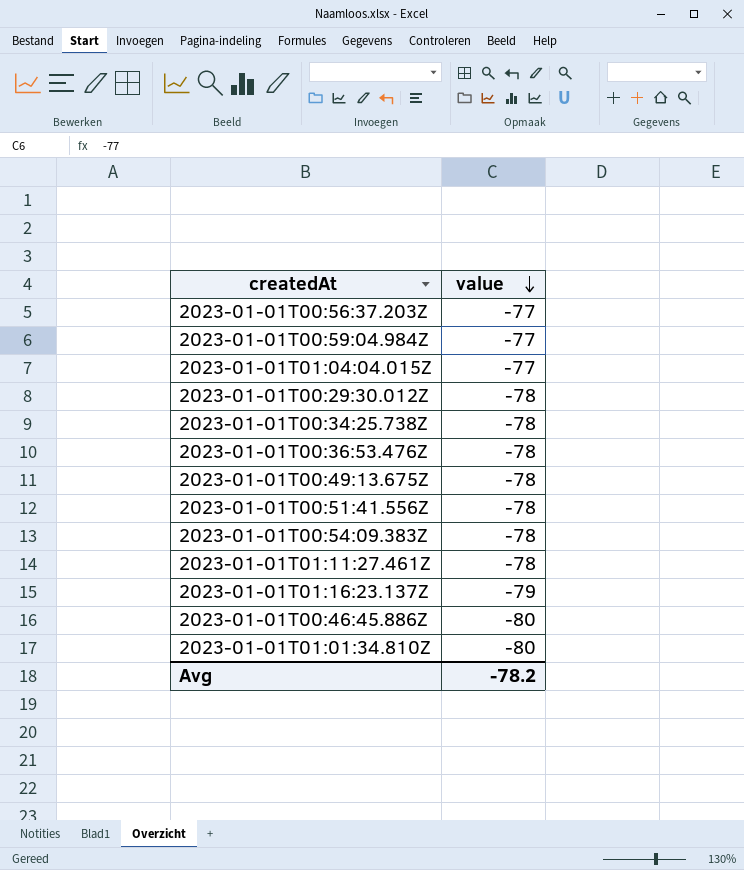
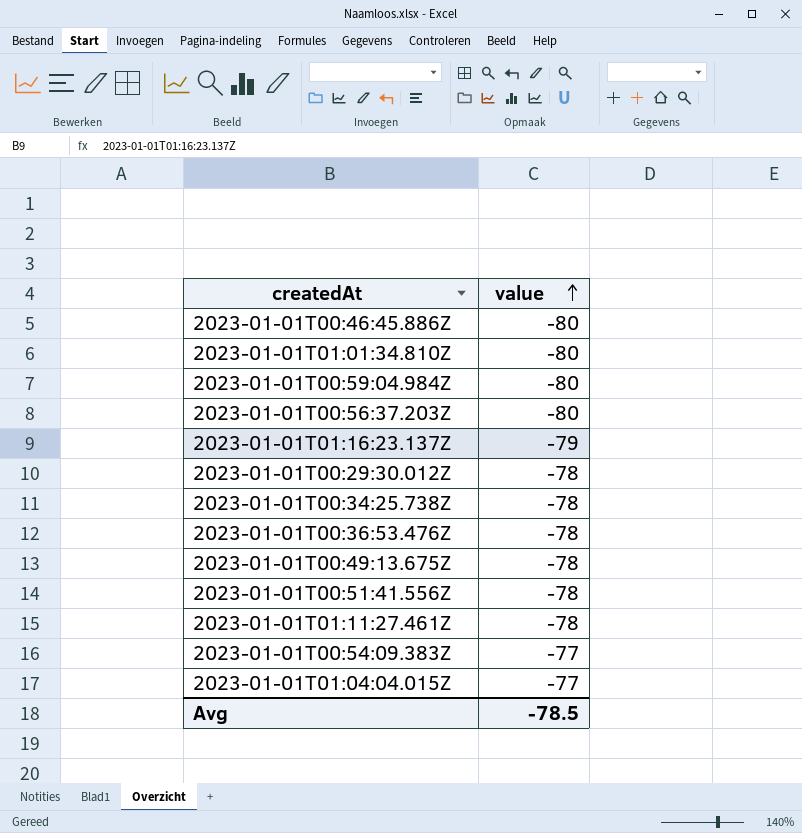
row order: value descending -> value ascending
2023-01-01T00:59:04.984Z | value: -77 -> -80
2023-01-01T00:56:37.203Z | value: -77 -> -80
2023-01-01T00:54:09.383Z | value: -78 -> -77
Avg | value: -78.2 -> -78.5

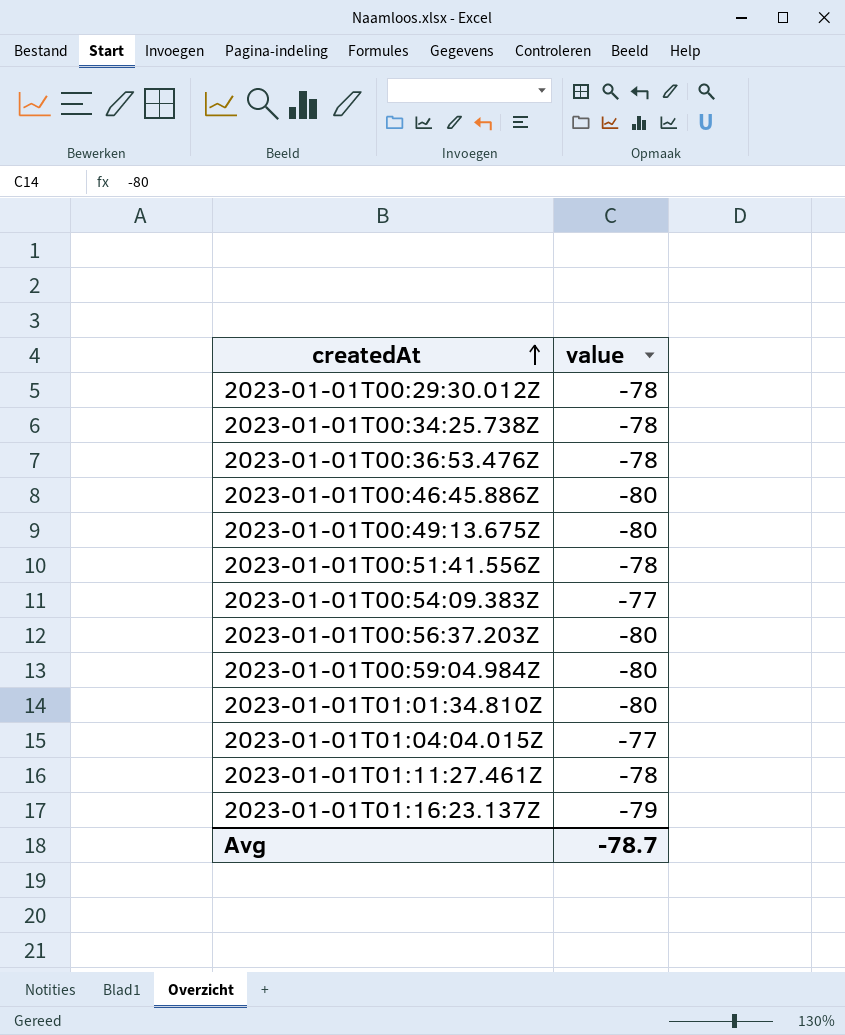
row order: value ascending -> createdAt ascending
2023-01-01T00:49:13.675Z | value: -78 -> -80
Avg | value: -78.5 -> -78.7

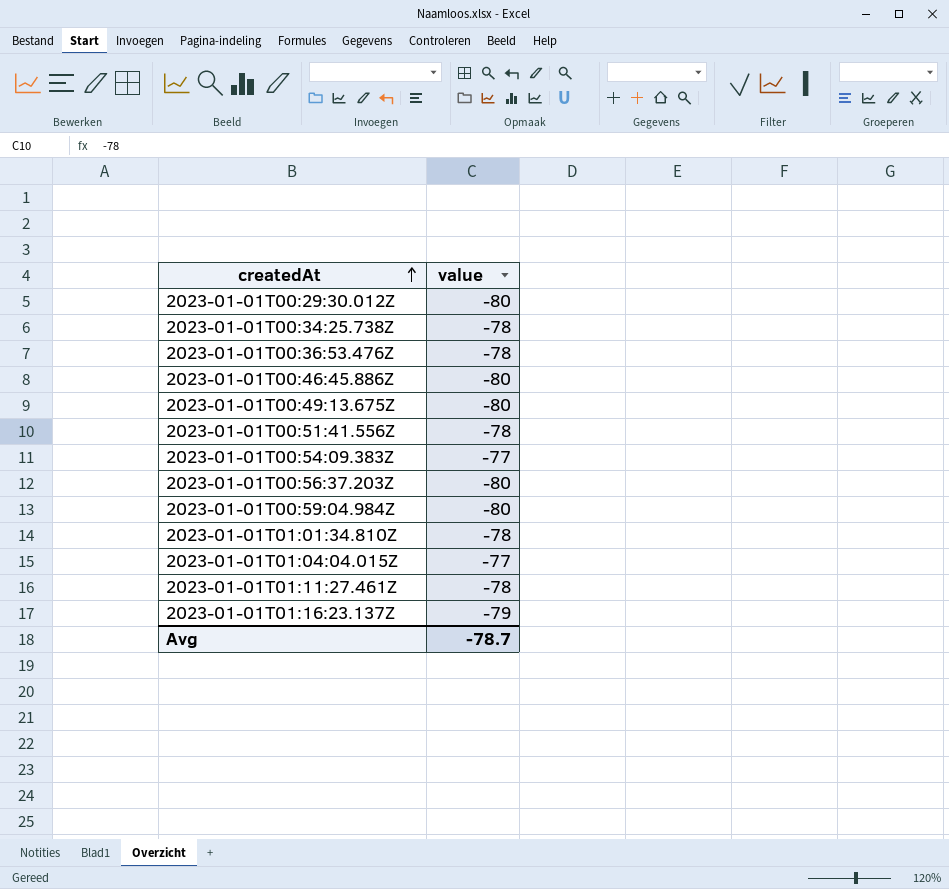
2023-01-01T00:29:30.012Z | value: -78 -> -80
2023-01-01T01:01:34.810Z | value: -80 -> -78

